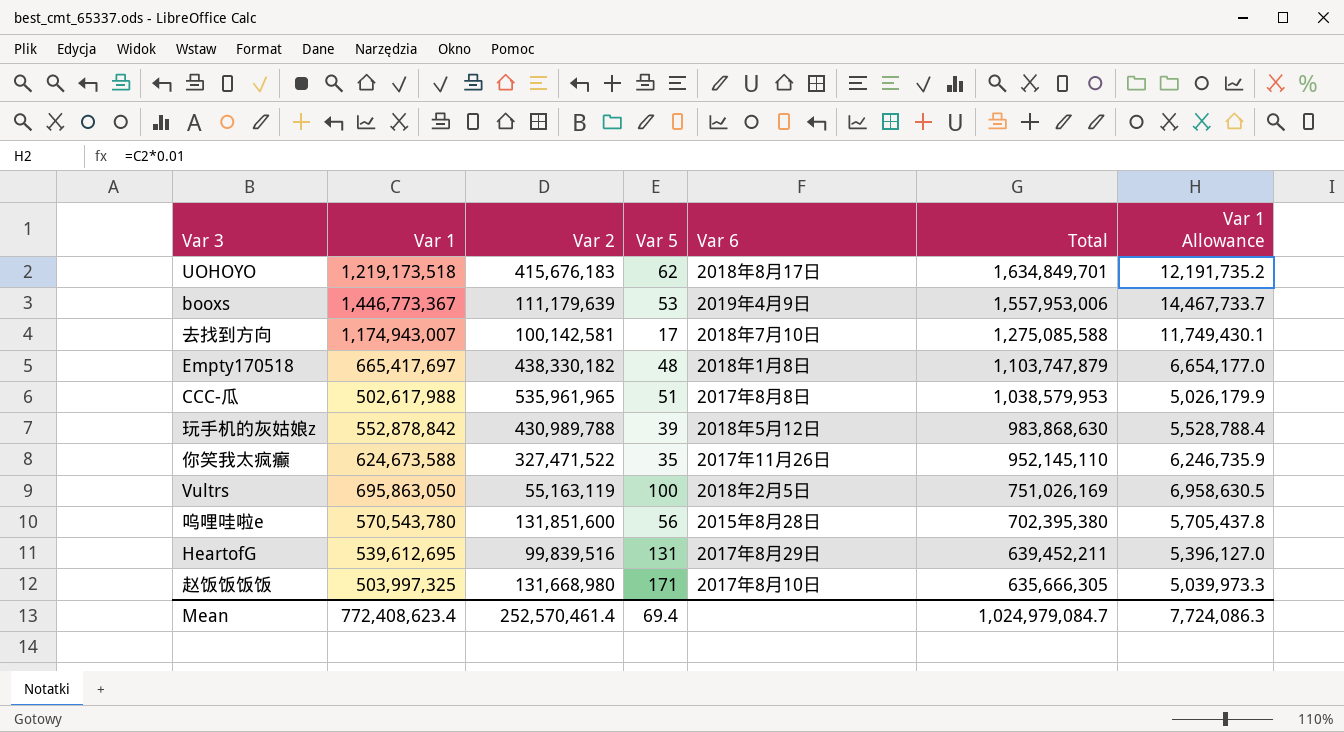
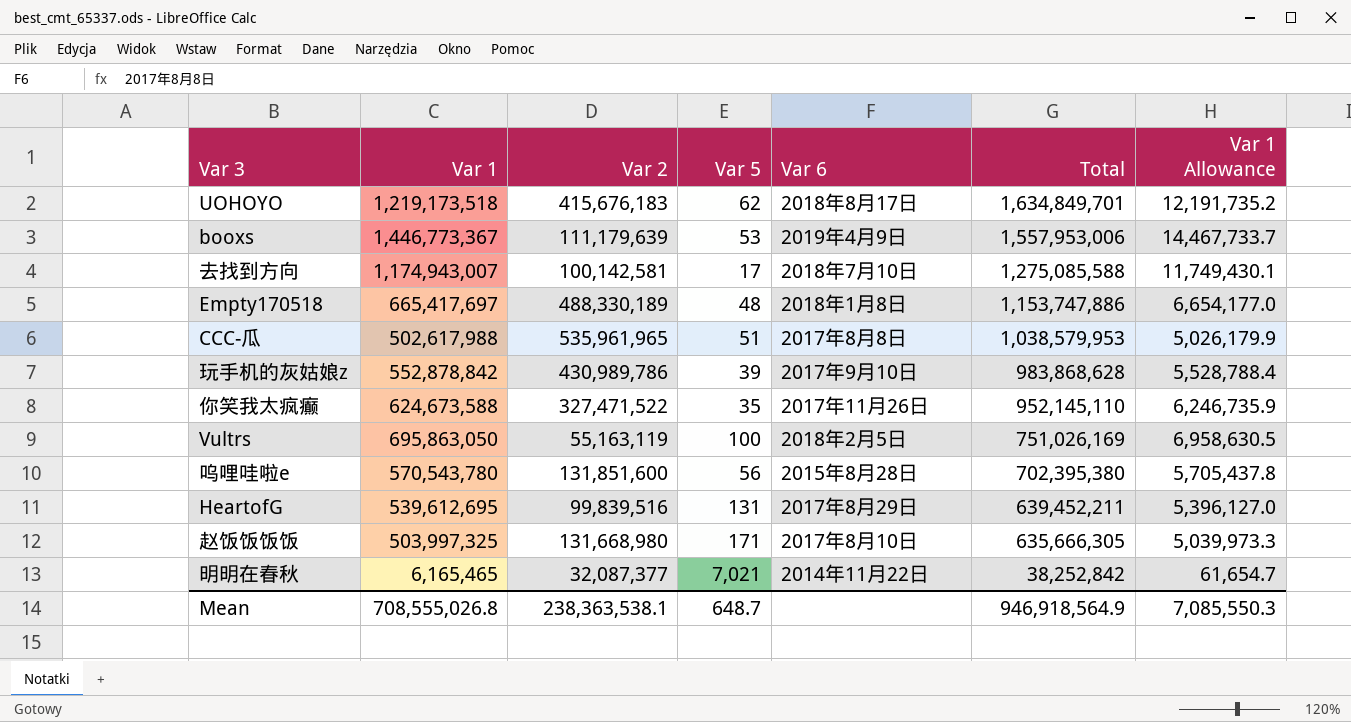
Empty170518 | Var 2: 438,330,182 -> 488,330,189
Empty170518 | Total: 1,103,747,879 -> 1,153,747,886
玩手机的灰姑娘z | Var 2: 430,989,788 -> 430,989,786
玩手机的灰姑娘z | Var 6: 2018年5月12日 -> 2017年9月10日
玩手机的灰姑娘z | Total: 983,868,630 -> 983,868,628
row 明明在春秋: none -> 6,165,465 | 32,087,377 | 7,021 | 2014年11月22日 | 38,252,842 | 61,654.7
Mean | Var 1: 772,408,623.4 -> 708,555,026.8
Mean | Var 2: 252,570,461.4 -> 238,363,538.1
Mean | Var 5: 69.4 -> 648.7
Mean | Total: 1,024,979,084.7 -> 946,918,564.9
Mean | Var 1 Allowance: 7,724,086.3 -> 7,085,550.3

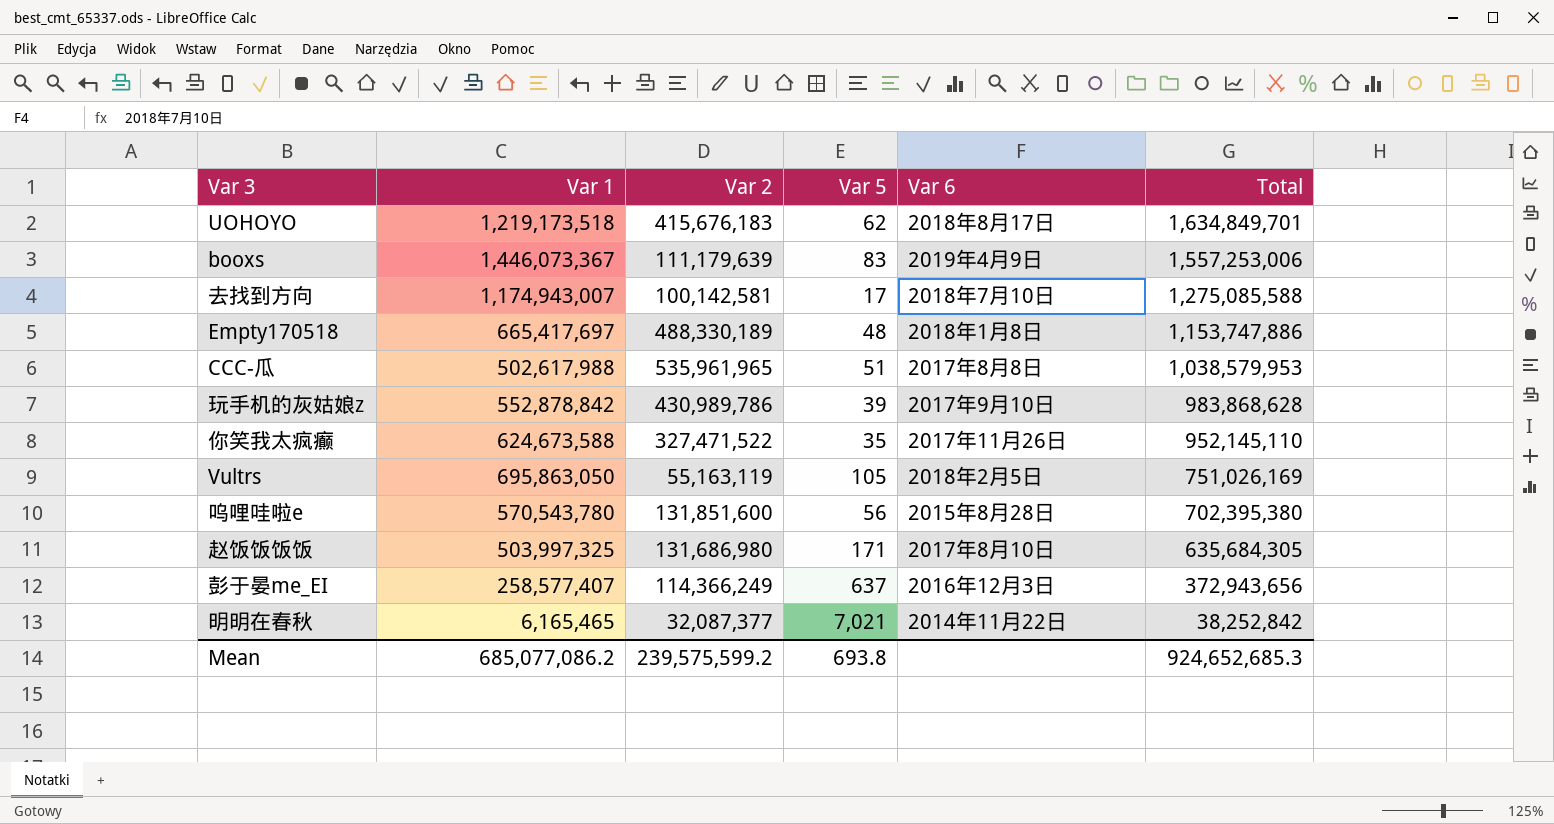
column Var 1 Allowance | formula: [Var 1] * 0.01 -> none
row HeartofG: 539,612,695 | 99,839,516 | 131 | 2017年8月29日 | 639,452,211 | 5,396,127.0 -> none
booxs | Var 1: 1,446,773,367 -> 1,446,073,367
booxs | Var 5: 53 -> 83
booxs | Total: 1,557,953,006 -> 1,557,253,006
Vultrs | Var 5: 100 -> 105
赵饭饭饭饭 | Var 2: 131,668,980 -> 131,686,980
赵饭饭饭饭 | Total: 635,666,305 -> 635,684,305
row 彭于晏me_EI: none -> 258,577,407 | 114,366,249 | 637 | 2016年12月3日 | 372,943,656
Mean | Var 1: 708,555,026.8 -> 685,077,086.2
Mean | Var 2: 238,363,538.1 -> 239,575,599.2
Mean | Var 5: 648.7 -> 693.8
Mean | Total: 946,918,564.9 -> 924,652,685.3

